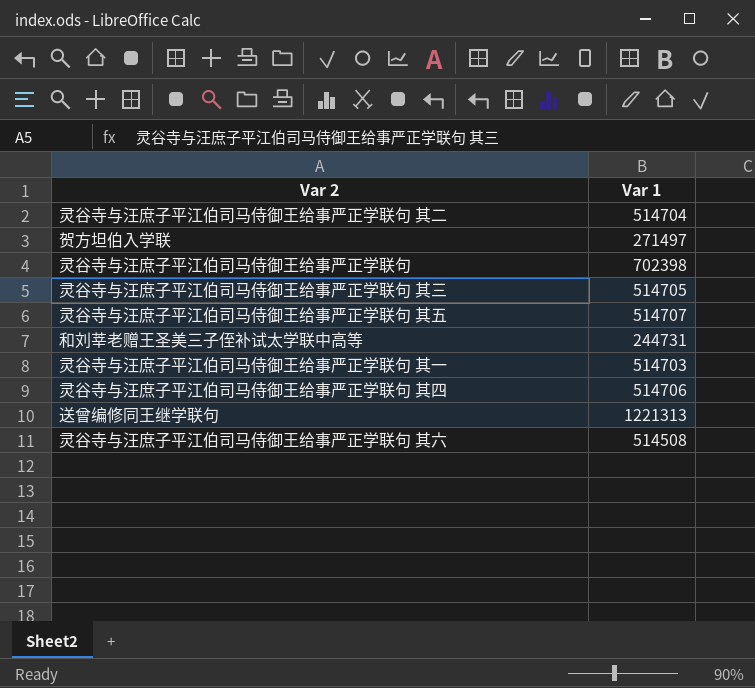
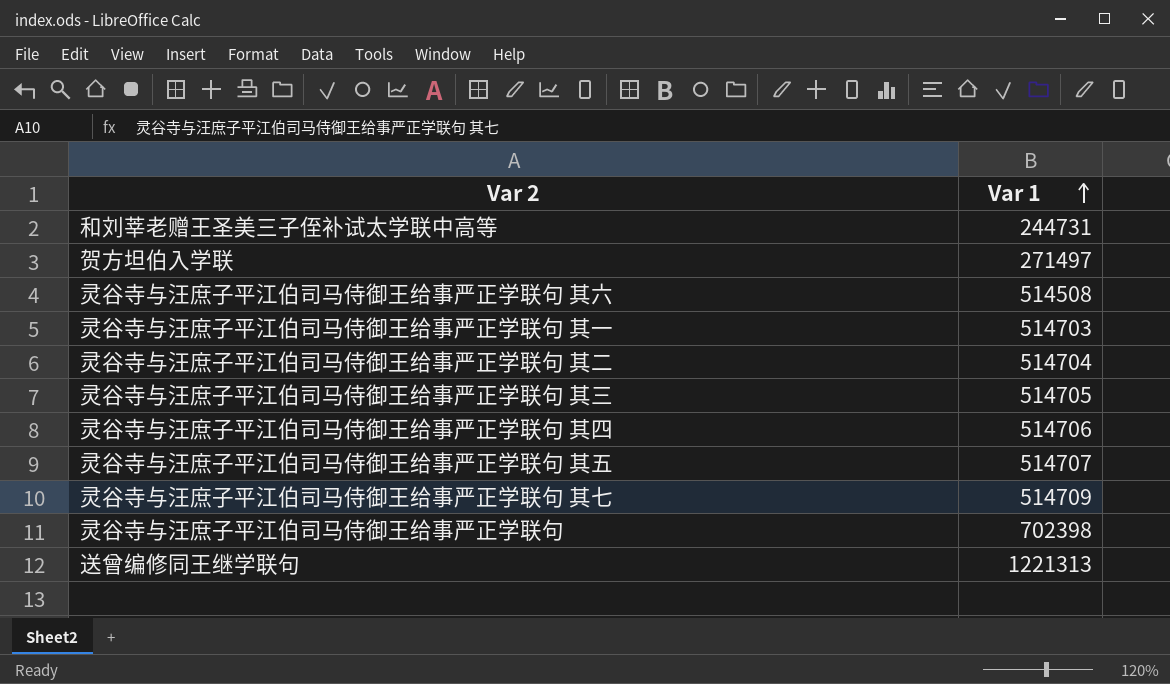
row order: none -> Var 1 ascending
row 灵谷寺与汪庶子平江伯司马侍御王给事严正学联句 其七: none -> 514709

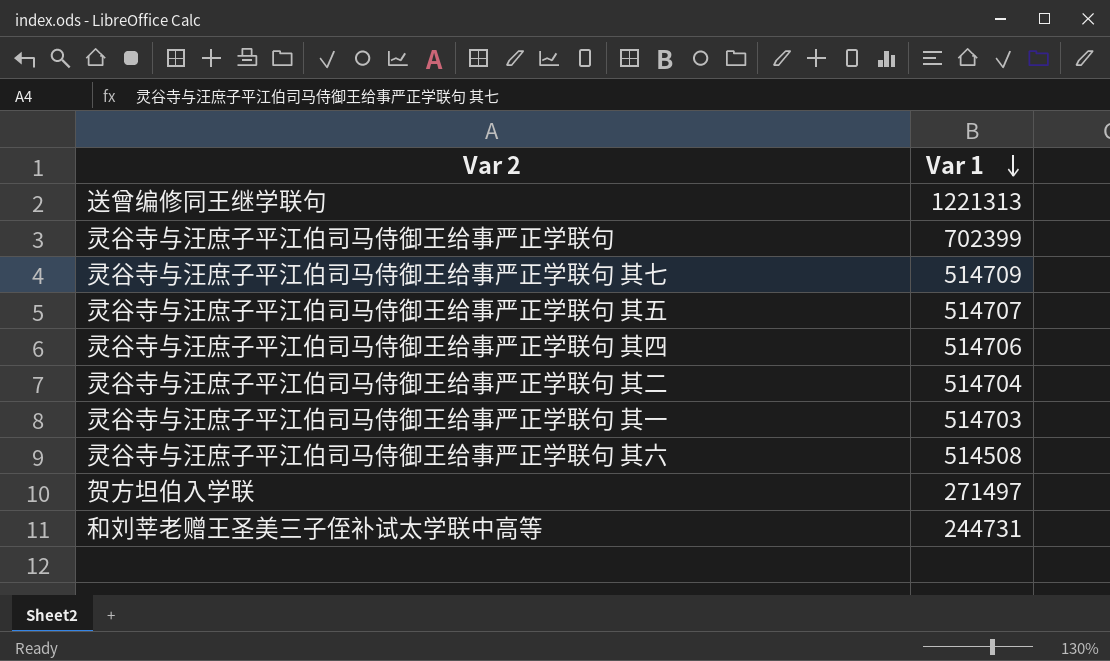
row order: Var 1 ascending -> Var 1 descending
row 灵谷寺与汪庶子平江伯司马侍御王给事严正学联句 其三: 514705 -> none
灵谷寺与汪庶子平江伯司马侍御王给事严正学联句 | Var 1: 702398 -> 702399

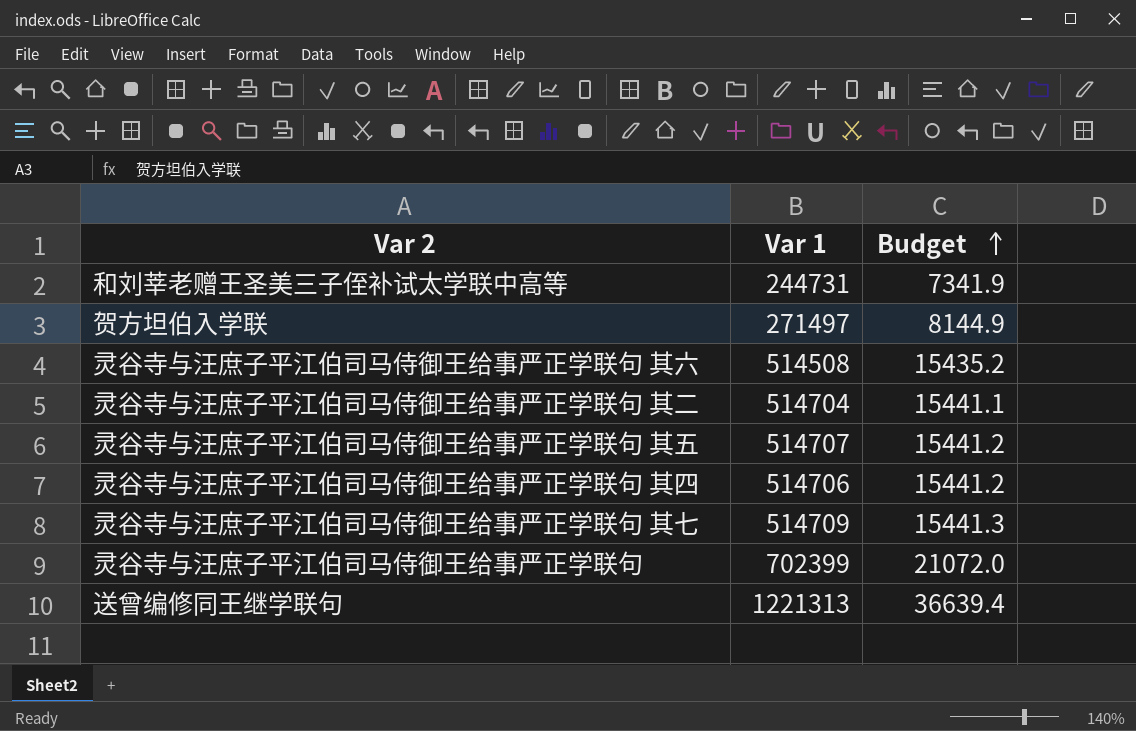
row order: Var 1 descending -> Budget ascending
column Budget | formula: none -> [Var 1] * 0.03
row 灵谷寺与汪庶子平江伯司马侍御王给事严正学联句 其一: 514703 -> none

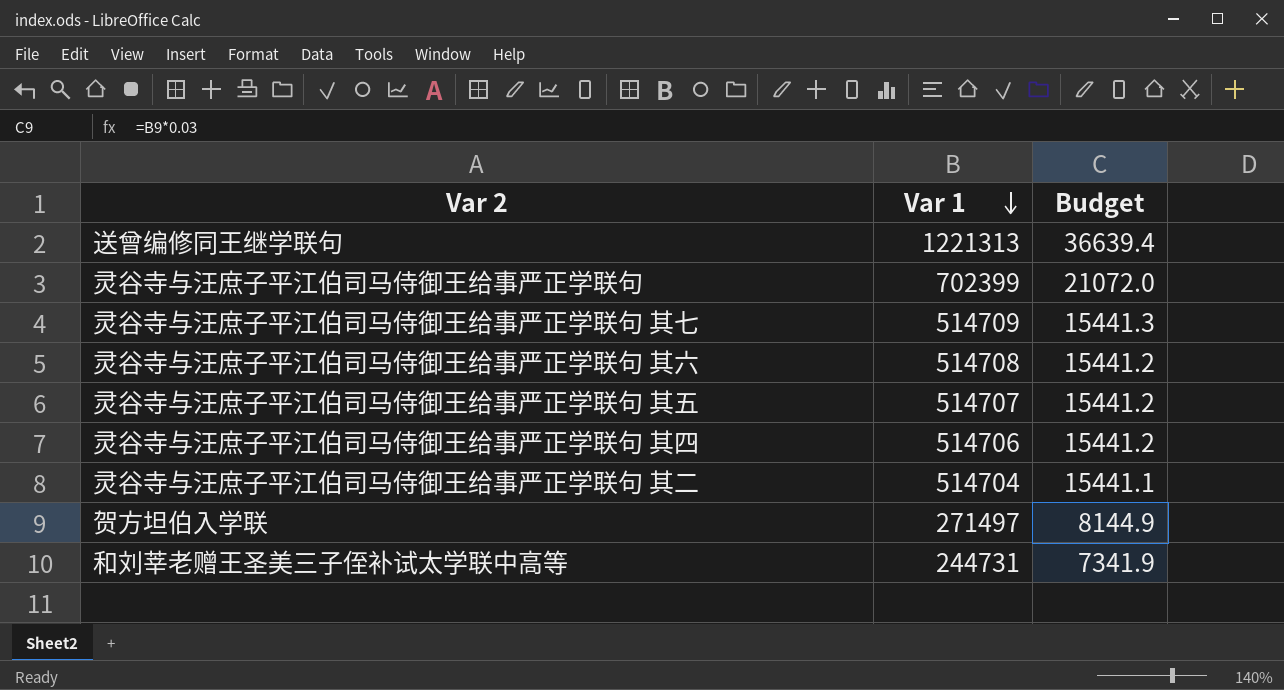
row order: Budget ascending -> Var 1 descending
灵谷寺与汪庶子平江伯司马侍御王给事严正学联句 其六 | Var 1: 514508 -> 514708
灵谷寺与汪庶子平江伯司马侍御王给事严正学联句 其六 | Budget: 15435.2 -> 15441.2

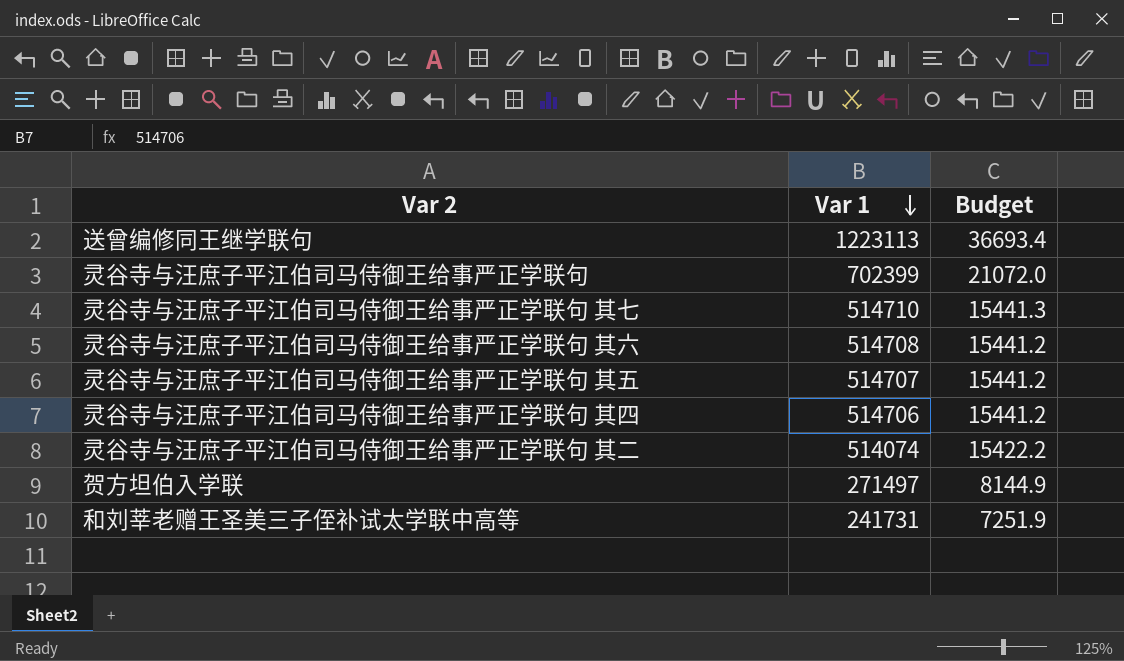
送曾编修同王继学联句 | Var 1: 1221313 -> 1223113
送曾编修同王继学联句 | Budget: 36639.4 -> 36693.4
灵谷寺与汪庶子平江伯司马侍御王给事严正学联句 其七 | Var 1: 514709 -> 514710
灵谷寺与汪庶子平江伯司马侍御王给事严正学联句 其二 | Var 1: 514704 -> 514074
灵谷寺与汪庶子平江伯司马侍御王给事严正学联句 其二 | Budget: 15441.1 -> 15422.2
和刘莘老赠王圣美三子侄补试太学联中高等 | Var 1: 244731 -> 241731
和刘莘老赠王圣美三子侄补试太学联中高等 | Budget: 7341.9 -> 7251.9

